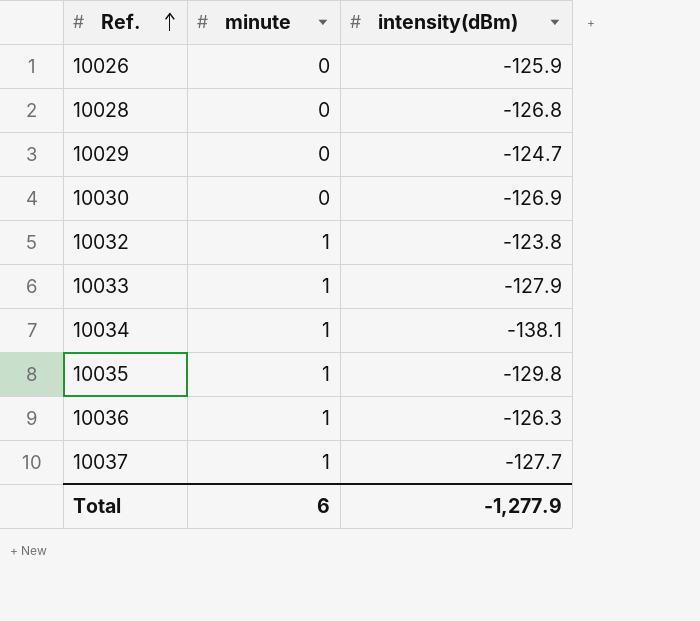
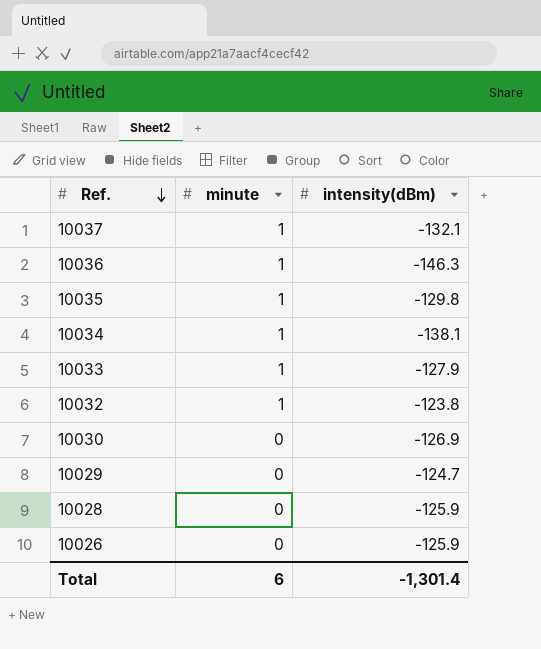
row order: Ref. ascending -> Ref. descending
10037 | intensity(dBm): -127.7 -> -132.1
10036 | intensity(dBm): -126.3 -> -146.3
10028 | intensity(dBm): -126.8 -> -125.9
Total | intensity(dBm): -1,277.9 -> -1,301.4

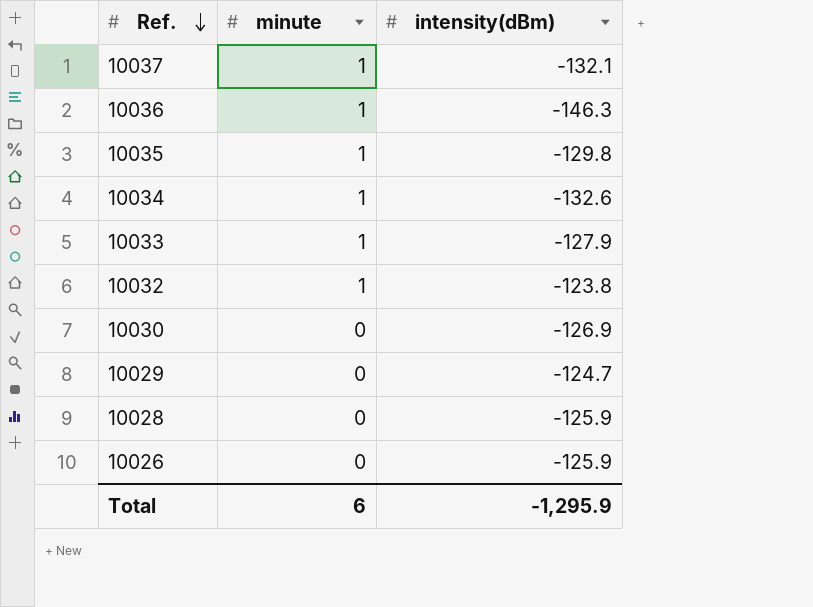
10034 | intensity(dBm): -138.1 -> -132.6
Total | intensity(dBm): -1,301.4 -> -1,295.9

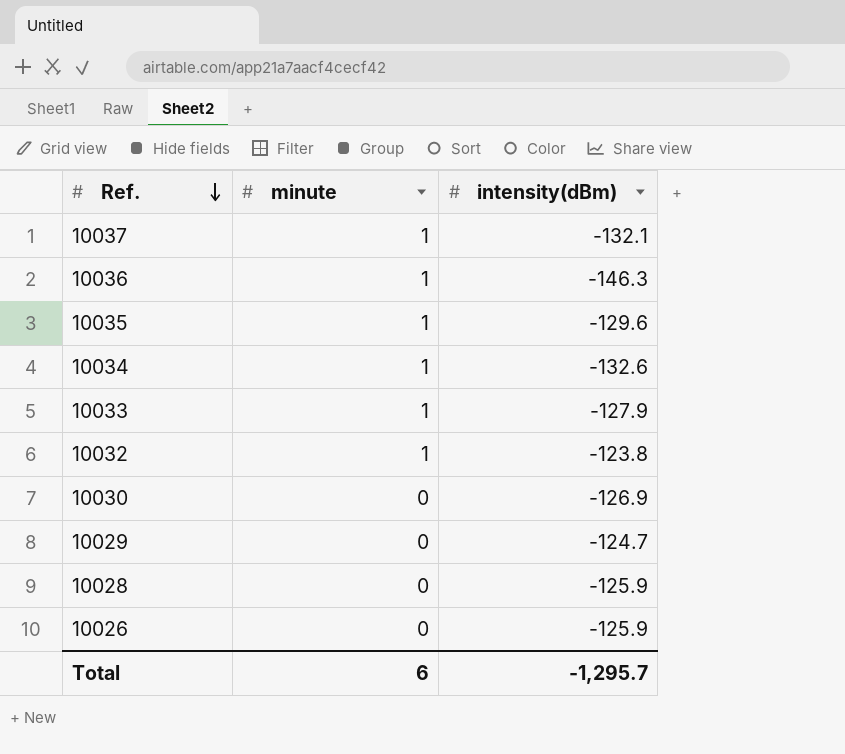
10035 | intensity(dBm): -129.8 -> -129.6
Total | intensity(dBm): -1,295.9 -> -1,295.7

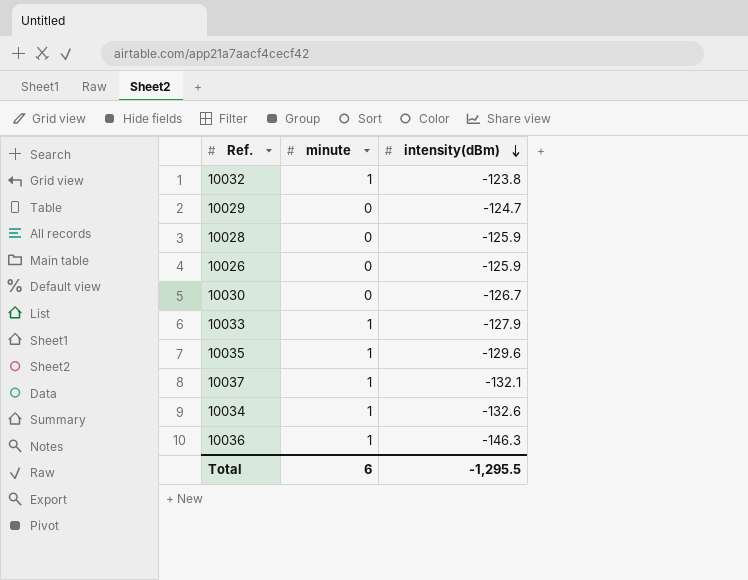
row order: Ref. descending -> intensity(dBm) descending
10030 | intensity(dBm): -126.9 -> -126.7
Total | intensity(dBm): -1,295.7 -> -1,295.5

